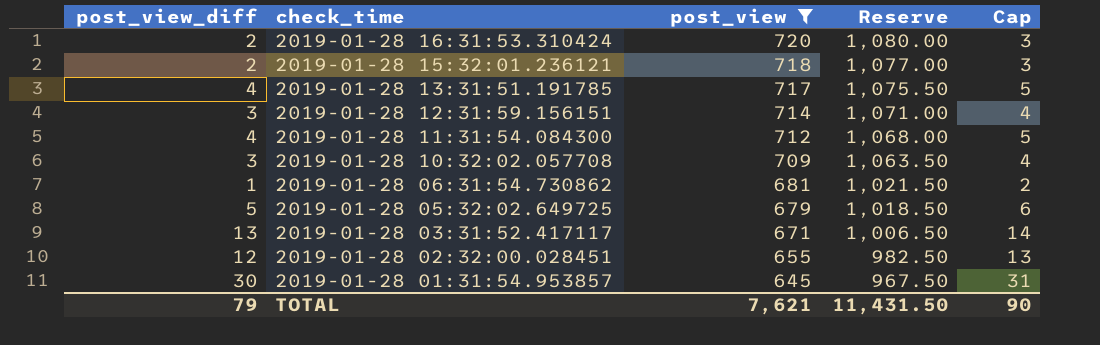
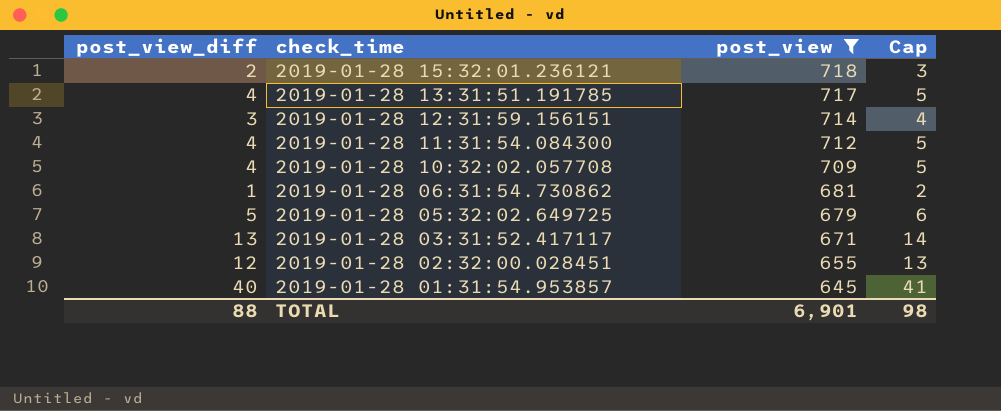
column Reserve | formula: [post_view] * 1.5 -> none
row 2019-01-28 16:31:53.310424: 2 | 720 | 1,080.00 | 3 -> none
2019-01-28 10:32:02.057708 | post_view_diff: 3 -> 4
2019-01-28 10:32:02.057708 | Cap: 4 -> 5
2019-01-28 01:31:54.953857 | post_view_diff: 30 -> 40
2019-01-28 01:31:54.953857 | Cap: 31 -> 41
TOTAL | post_view_diff: 79 -> 88
TOTAL | post_view: 7,621 -> 6,901
TOTAL | Cap: 90 -> 98

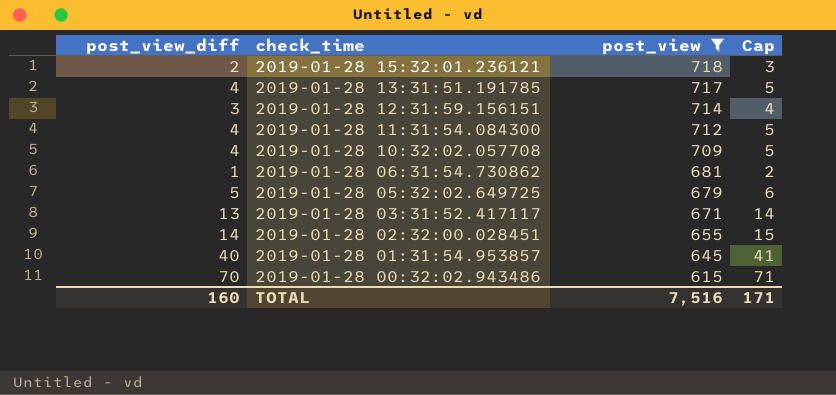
2019-01-28 02:32:00.028451 | post_view_diff: 12 -> 14
2019-01-28 02:32:00.028451 | Cap: 13 -> 15
row 2019-01-28 00:32:02.943486: none -> 70 | 615 | 71
TOTAL | post_view_diff: 88 -> 160
TOTAL | post_view: 6,901 -> 7,516
TOTAL | Cap: 98 -> 171

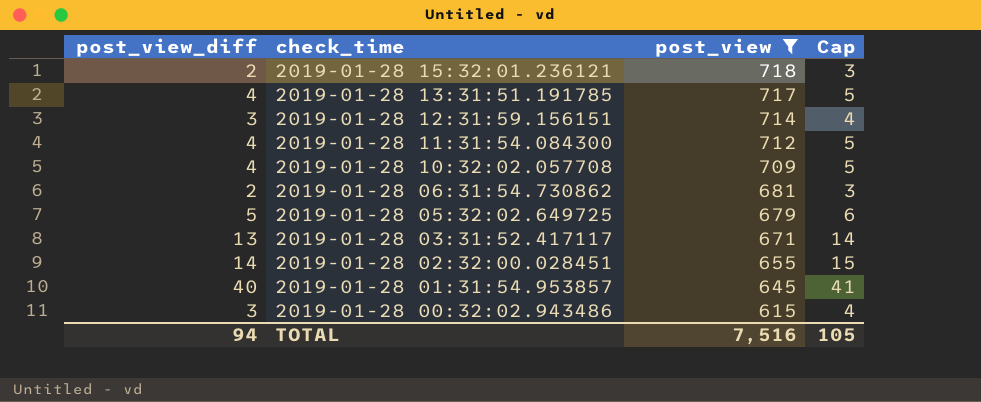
2019-01-28 06:31:54.730862 | post_view_diff: 1 -> 2
2019-01-28 06:31:54.730862 | Cap: 2 -> 3
2019-01-28 00:32:02.943486 | post_view_diff: 70 -> 3
2019-01-28 00:32:02.943486 | Cap: 71 -> 4
TOTAL | post_view_diff: 160 -> 94
TOTAL | Cap: 171 -> 105

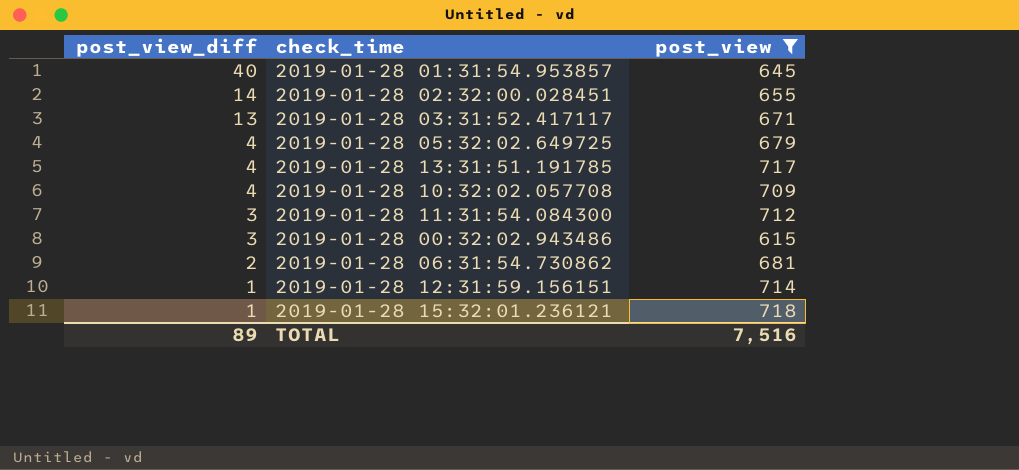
row order: check_time descending -> post_view_diff descending
column Cap | formula: [post_view_diff] + 1 -> none
2019-01-28 05:32:02.649725 | post_view_diff: 5 -> 4
2019-01-28 11:31:54.084300 | post_view_diff: 4 -> 3
2019-01-28 12:31:59.156151 | post_view_diff: 3 -> 1
2019-01-28 15:32:01.236121 | post_view_diff: 2 -> 1
TOTAL | post_view_diff: 94 -> 89

